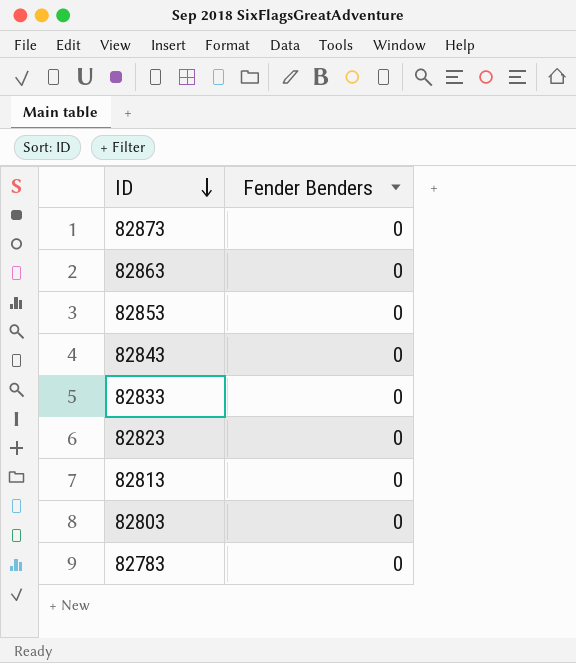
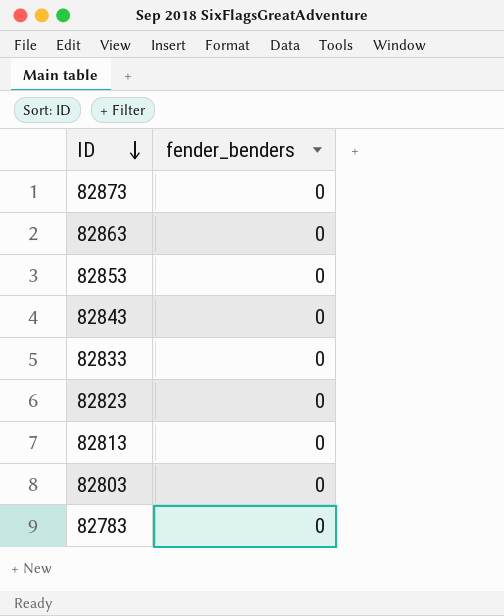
column name: Fender Benders -> fender_benders

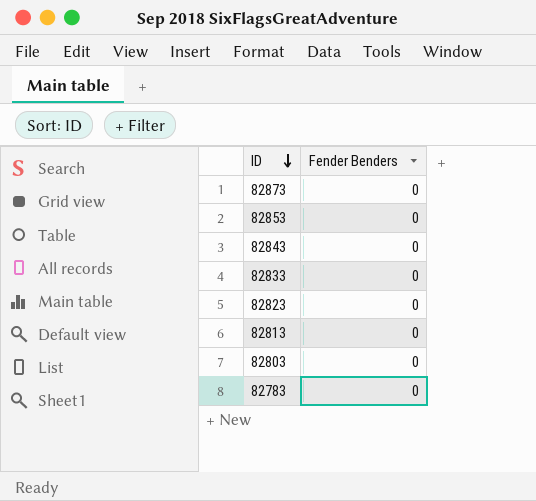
column name: fender_benders -> Fender Benders
row 82863: 0 -> none

